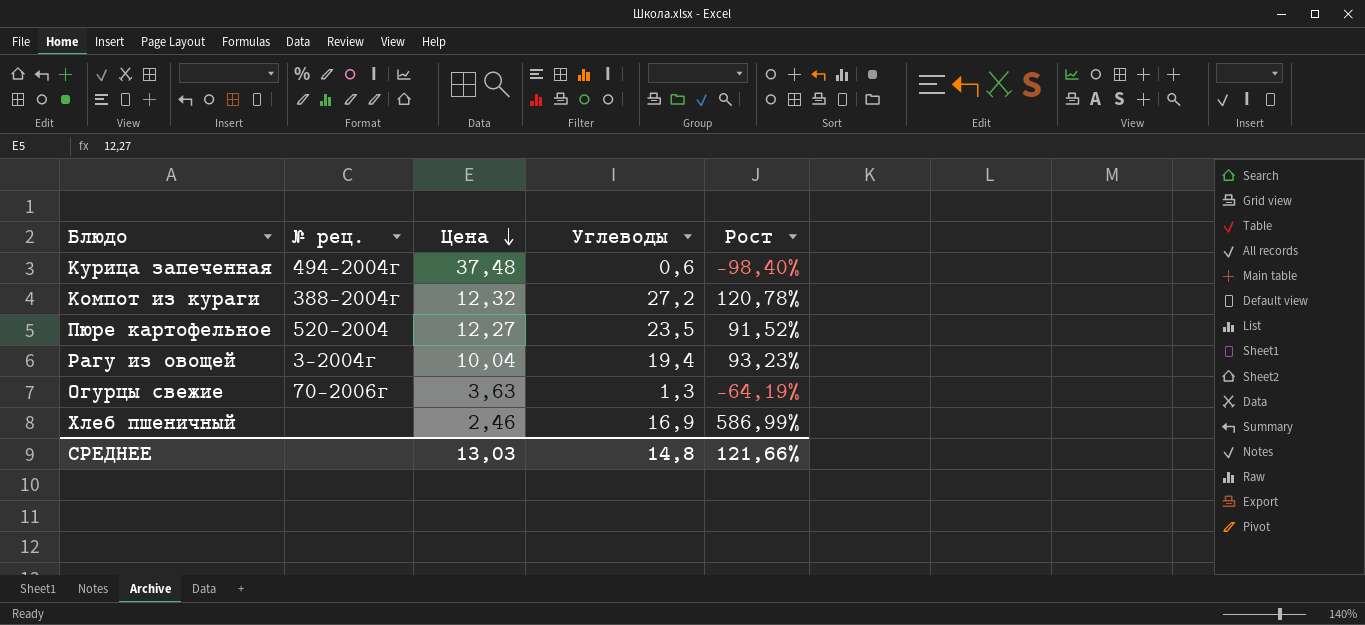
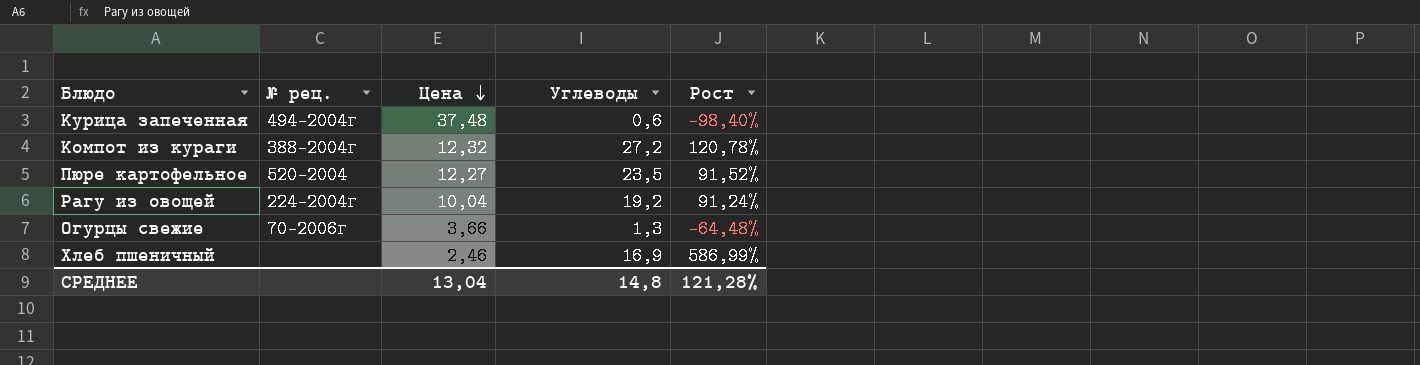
Рагу из овощей | № рец.: 3-2004г -> 224-2004г
Рагу из овощей | Углеводы: 19,4 -> 19,2
Рагу из овощей | Рост: 93,23% -> 91,24%
Огурцы свежие | Цена: 3,63 -> 3,66
Огурцы свежие | Рост: -64,19% -> -64,48%
СРЕДНЕЕ | Цена: 13,03 -> 13,04
СРЕДНЕЕ | Рост: 121,66% -> 121,28%

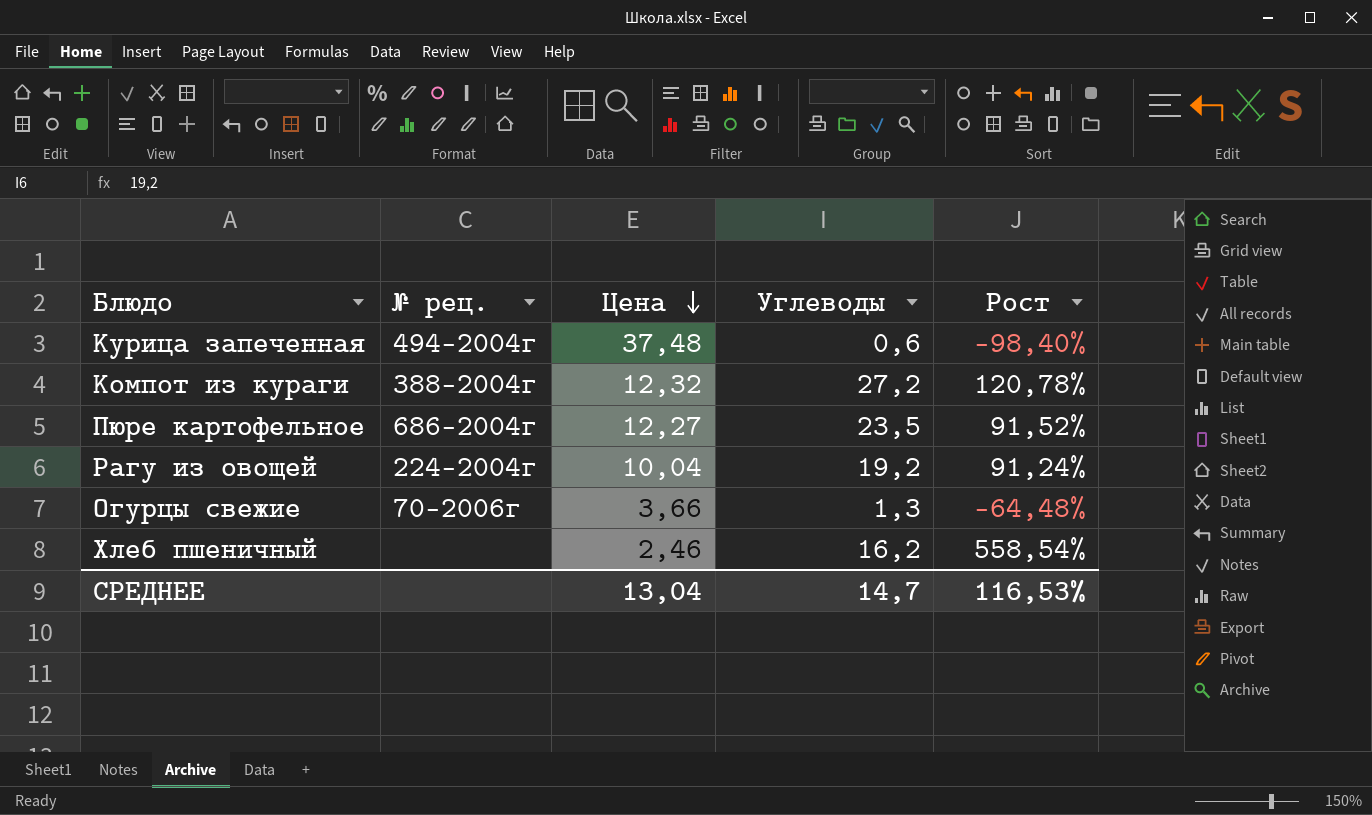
Пюре картофельное | № рец.: 520-2004 -> 686-2004г
Хлеб пшеничный | Углеводы: 16,9 -> 16,2
Хлеб пшеничный | Рост: 586,99% -> 558,54%
СРЕДНЕЕ | Углеводы: 14,8 -> 14,7
СРЕДНЕЕ | Рост: 121,28% -> 116,53%

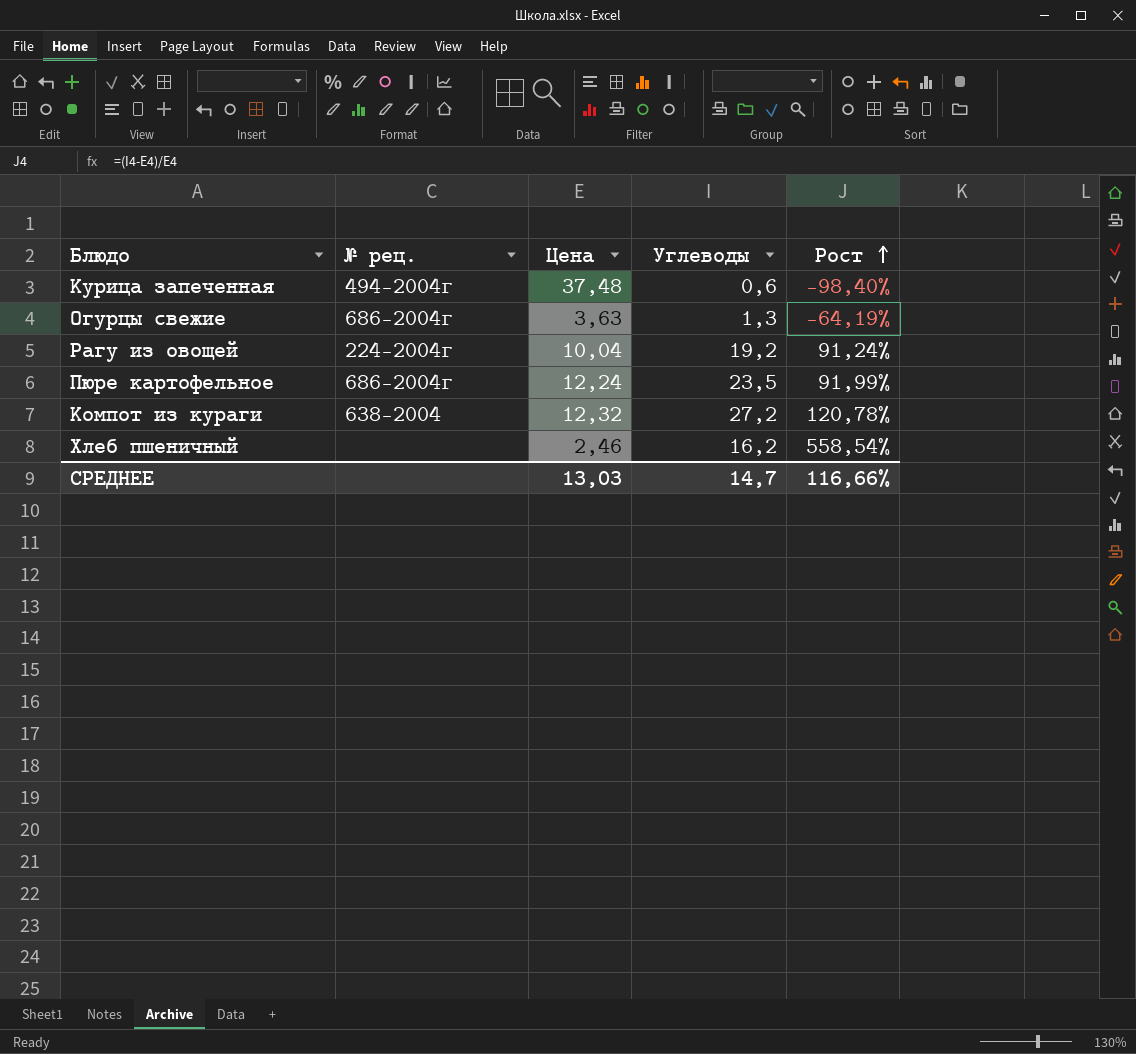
row order: Цена descending -> Рост ascending
Огурцы свежие | № рец.: 70-2006г -> 686-2004г
Огурцы свежие | Цена: 3,66 -> 3,63
Огурцы свежие | Рост: -64,48% -> -64,19%
Пюре картофельное | Цена: 12,27 -> 12,24
Пюре картофельное | Рост: 91,52% -> 91,99%
Компот из кураги | № рец.: 388-2004г -> 638-2004
СРЕДНЕЕ | Цена: 13,04 -> 13,03
СРЕДНЕЕ | Рост: 116,53% -> 116,66%

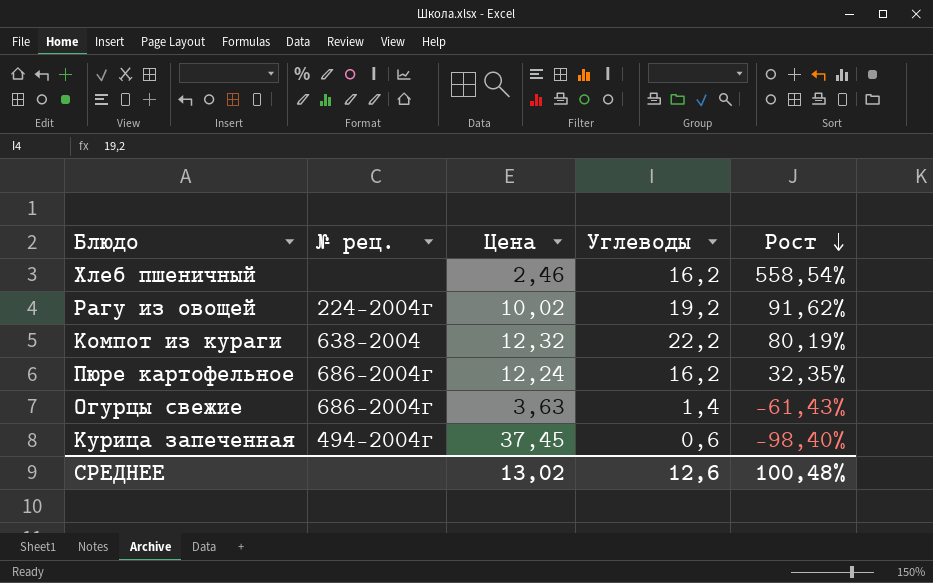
row order: Рост ascending -> Рост descending
Рагу из овощей | Цена: 10,04 -> 10,02
Рагу из овощей | Рост: 91,24% -> 91,62%
Компот из кураги | Углеводы: 27,2 -> 22,2
Компот из кураги | Рост: 120,78% -> 80,19%
Пюре картофельное | Углеводы: 23,5 -> 16,2
Пюре картофельное | Рост: 91,99% -> 32,35%
Огурцы свежие | Углеводы: 1,3 -> 1,4
Огурцы свежие | Рост: -64,19% -> -61,43%
Курица запеченная | Цена: 37,48 -> 37,45
СРЕДНЕЕ | Цена: 13,03 -> 13,02
СРЕДНЕЕ | Углеводы: 14,7 -> 12,6
СРЕДНЕЕ | Рост: 116,66% -> 100,48%

